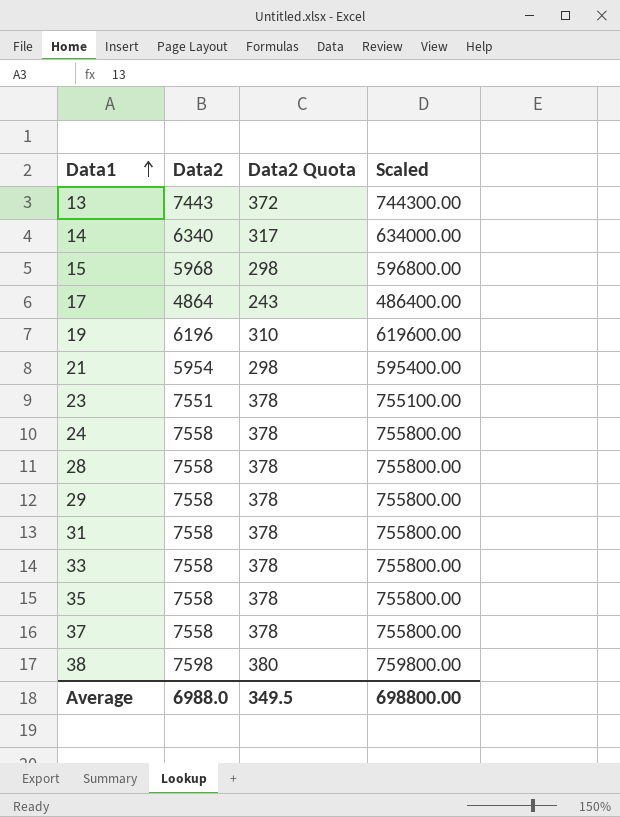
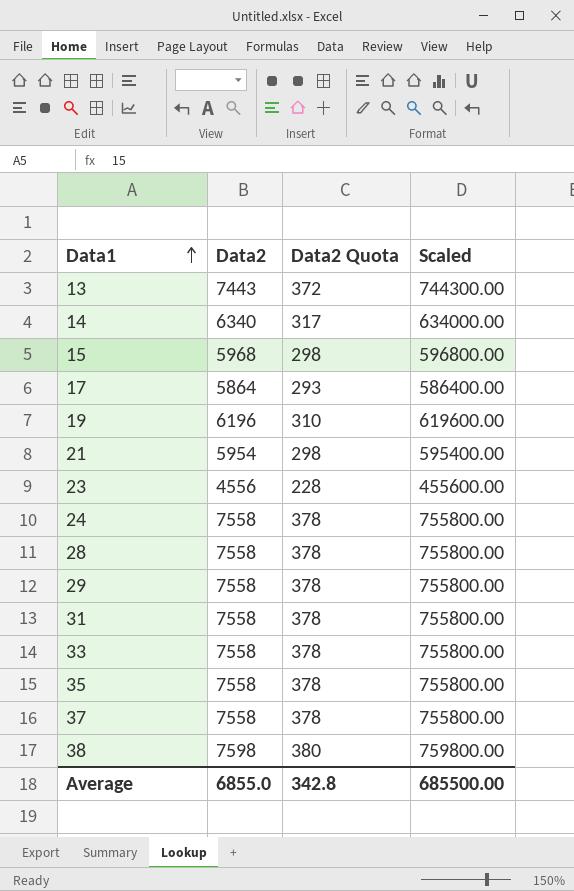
17 | Data2: 4864 -> 5864
17 | Data2 Quota: 243 -> 293
17 | Scaled: 486400.00 -> 586400.00
23 | Data2: 7551 -> 4556
23 | Data2 Quota: 378 -> 228
23 | Scaled: 755100.00 -> 455600.00
Average | Data2: 6988.0 -> 6855.0
Average | Data2 Quota: 349.5 -> 342.8
Average | Scaled: 698800.00 -> 685500.00

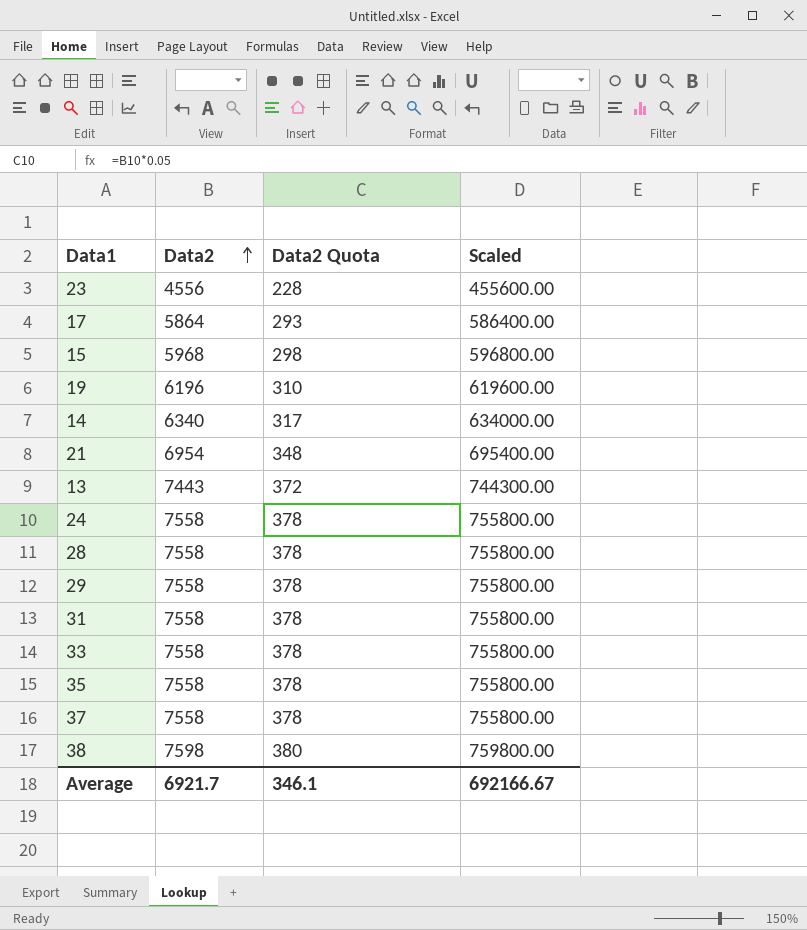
row order: Data1 ascending -> Data2 ascending
21 | Data2: 5954 -> 6954
21 | Data2 Quota: 298 -> 348
21 | Scaled: 595400.00 -> 695400.00
Average | Data2: 6855.0 -> 6921.7
Average | Data2 Quota: 342.8 -> 346.1
Average | Scaled: 685500.00 -> 692166.67

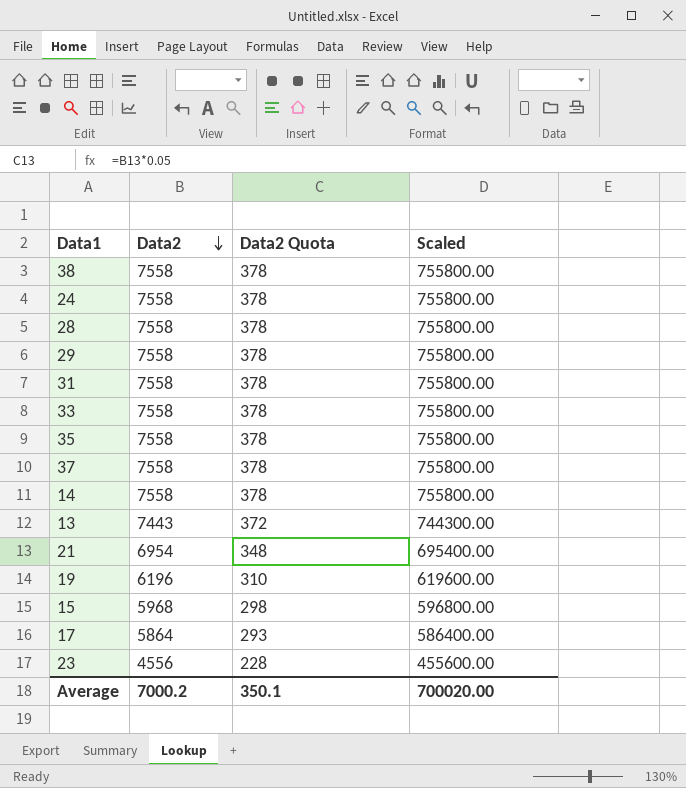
row order: Data2 ascending -> Data2 descending
38 | Data2: 7598 -> 7558
38 | Data2 Quota: 380 -> 378
38 | Scaled: 759800.00 -> 755800.00
14 | Data2: 6340 -> 7558
14 | Data2 Quota: 317 -> 378
14 | Scaled: 634000.00 -> 755800.00
Average | Data2: 6921.7 -> 7000.2
Average | Data2 Quota: 346.1 -> 350.1
Average | Scaled: 692166.67 -> 700020.00

